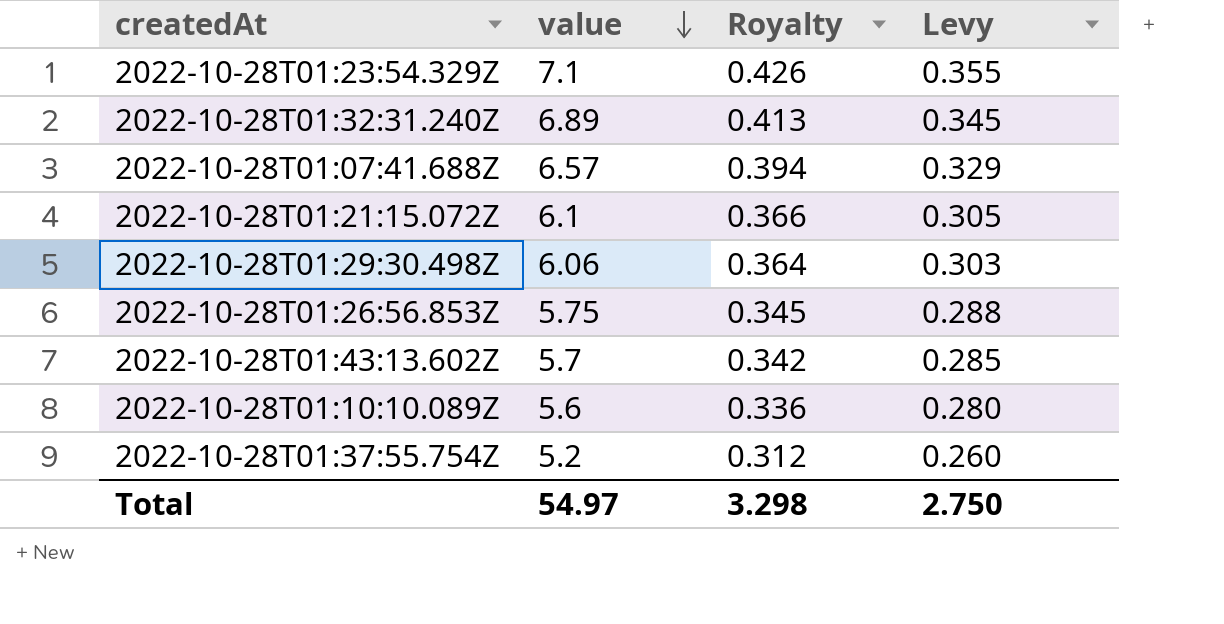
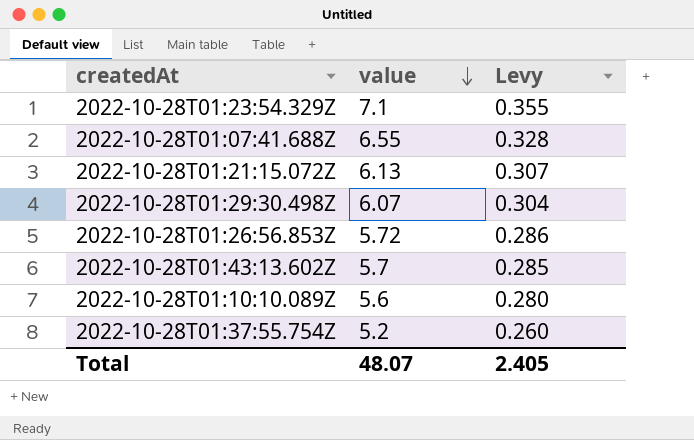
column Royalty | formula: [value] * 0.06 -> none
row 2022-10-28T01:32:31.240Z: 6.89 | 0.413 | 0.345 -> none
2022-10-28T01:07:41.688Z | value: 6.57 -> 6.55
2022-10-28T01:07:41.688Z | Levy: 0.329 -> 0.328
2022-10-28T01:21:15.072Z | value: 6.1 -> 6.13
2022-10-28T01:21:15.072Z | Levy: 0.305 -> 0.307
2022-10-28T01:29:30.498Z | value: 6.06 -> 6.07
2022-10-28T01:29:30.498Z | Levy: 0.303 -> 0.304
2022-10-28T01:26:56.853Z | value: 5.75 -> 5.72
2022-10-28T01:26:56.853Z | Levy: 0.288 -> 0.286
Total | value: 54.97 -> 48.07
Total | Levy: 2.750 -> 2.405

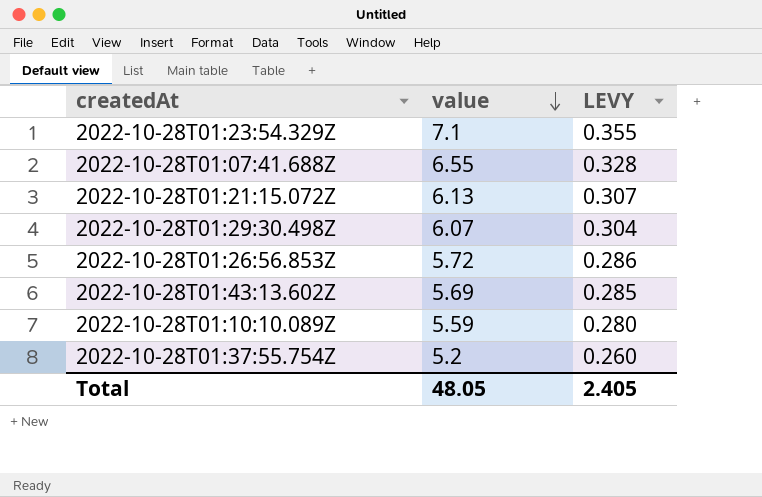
column name: Levy -> LEVY
2022-10-28T01:43:13.602Z | value: 5.7 -> 5.69
2022-10-28T01:10:10.089Z | value: 5.6 -> 5.59
Total | value: 48.07 -> 48.05

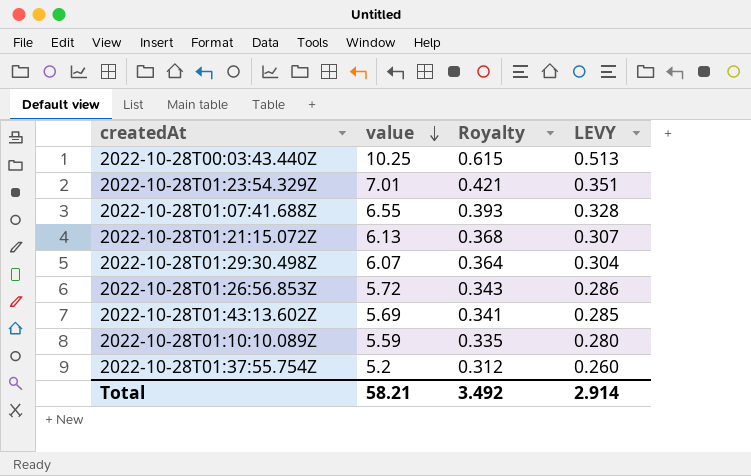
column Royalty | formula: none -> [value] * 0.06
row 2022-10-28T00:03:43.440Z: none -> 10.25 | 0.615 | 0.513
2022-10-28T01:23:54.329Z | value: 7.1 -> 7.01
2022-10-28T01:23:54.329Z | LEVY: 0.355 -> 0.351
Total | value: 48.05 -> 58.21
Total | LEVY: 2.405 -> 2.914

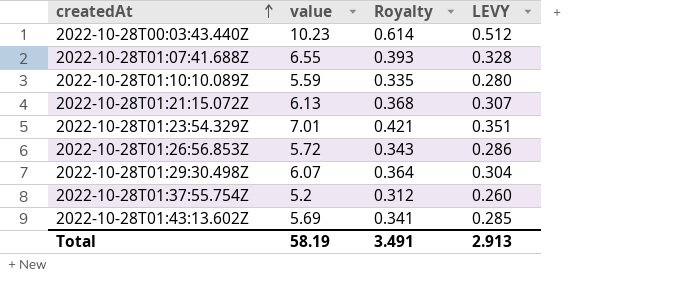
row order: value descending -> createdAt ascending
2022-10-28T00:03:43.440Z | value: 10.25 -> 10.23
2022-10-28T00:03:43.440Z | Royalty: 0.615 -> 0.614
2022-10-28T00:03:43.440Z | LEVY: 0.513 -> 0.512
Total | value: 58.21 -> 58.19
Total | Royalty: 3.492 -> 3.491
Total | LEVY: 2.914 -> 2.913

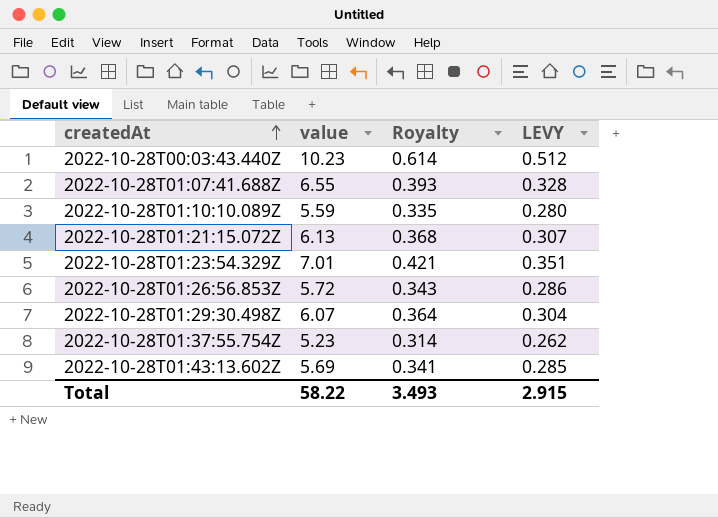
2022-10-28T01:37:55.754Z | value: 5.2 -> 5.23
2022-10-28T01:37:55.754Z | Royalty: 0.312 -> 0.314
2022-10-28T01:37:55.754Z | LEVY: 0.260 -> 0.262
Total | value: 58.19 -> 58.22
Total | Royalty: 3.491 -> 3.493
Total | LEVY: 2.913 -> 2.915

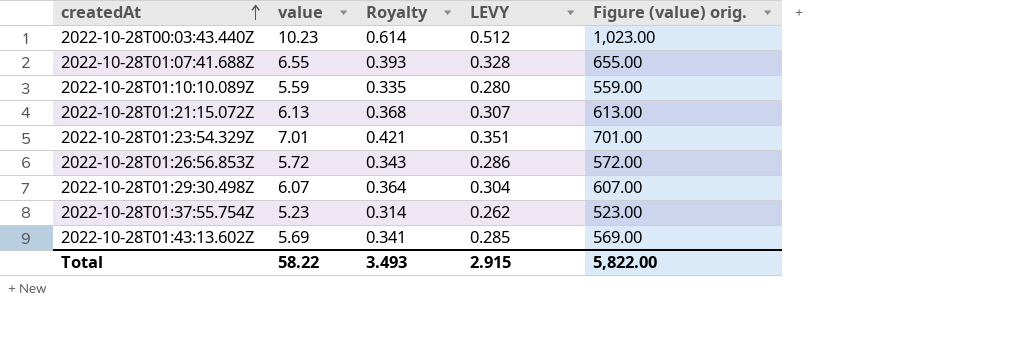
column Figure (value) orig. | formula: none -> [value] * 100

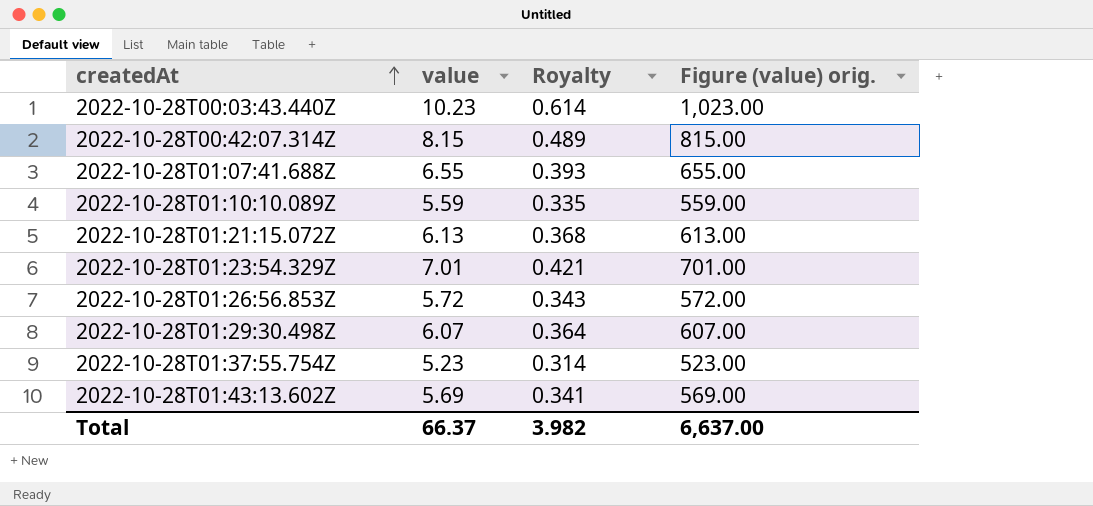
column LEVY | formula: [value] * 0.05 -> none
row 2022-10-28T00:42:07.314Z: none -> 8.15 | 0.489 | 815.00
Total | value: 58.22 -> 66.37
Total | Royalty: 3.493 -> 3.982
Total | Figure (value) orig.: 5,822.00 -> 6,637.00

